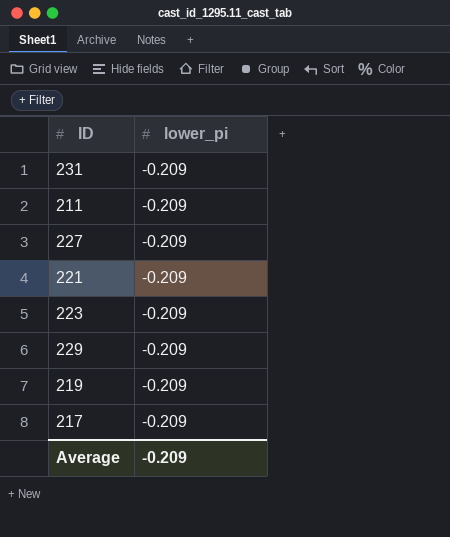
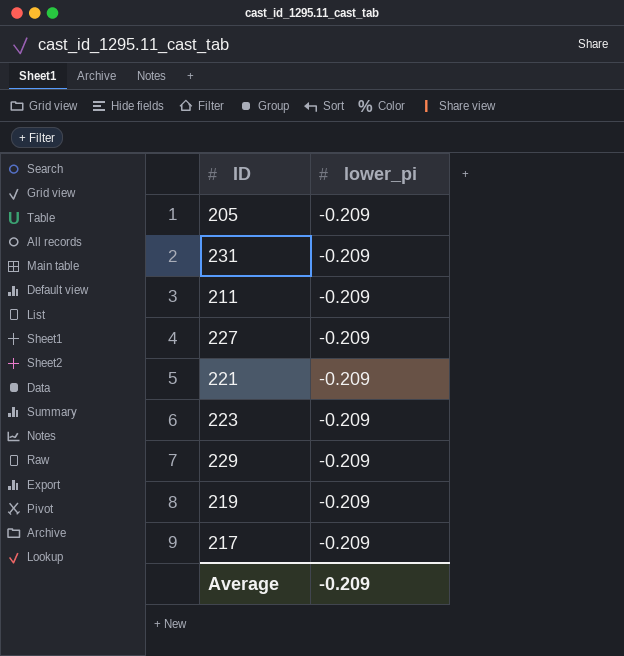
row 205: none -> -0.209

